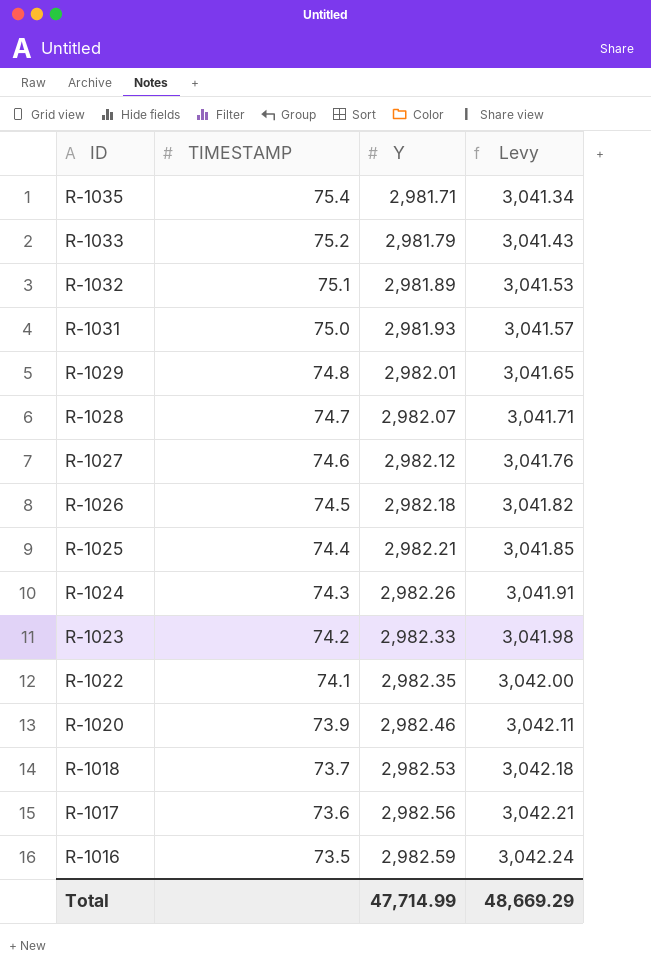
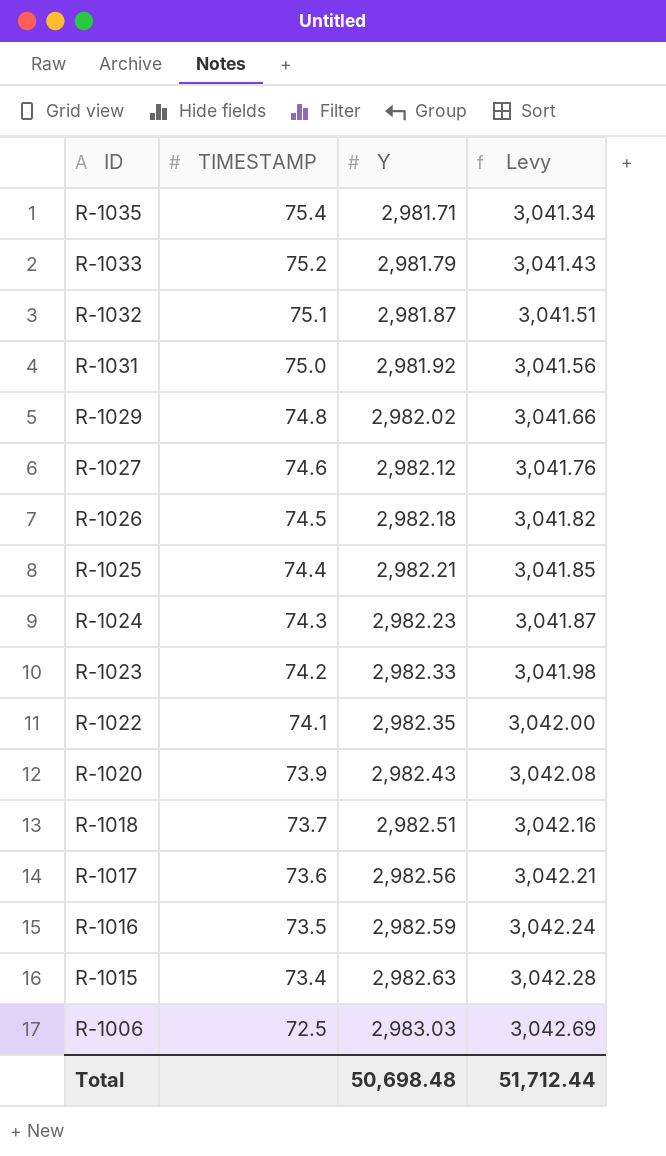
row R-1028: 74.7 | 2,982.07 | 3,041.71 -> none
R-1032 | Y: 2,981.89 -> 2,981.87
R-1032 | Levy: 3,041.53 -> 3,041.51
R-1031 | Y: 2,981.93 -> 2,981.92
R-1031 | Levy: 3,041.57 -> 3,041.56
R-1029 | Y: 2,982.01 -> 2,982.02
R-1029 | Levy: 3,041.65 -> 3,041.66
R-1024 | Y: 2,982.26 -> 2,982.23
R-1024 | Levy: 3,041.91 -> 3,041.87
R-1020 | Y: 2,982.46 -> 2,982.43
R-1020 | Levy: 3,042.11 -> 3,042.08
R-1018 | Y: 2,982.53 -> 2,982.51
R-1018 | Levy: 3,042.18 -> 3,042.16
row R-1015: none -> 73.4 | 2,982.63 | 3,042.28
row R-1006: none -> 72.5 | 2,983.03 | 3,042.69
Total | Y: 47,714.99 -> 50,698.48
Total | Levy: 48,669.29 -> 51,712.44

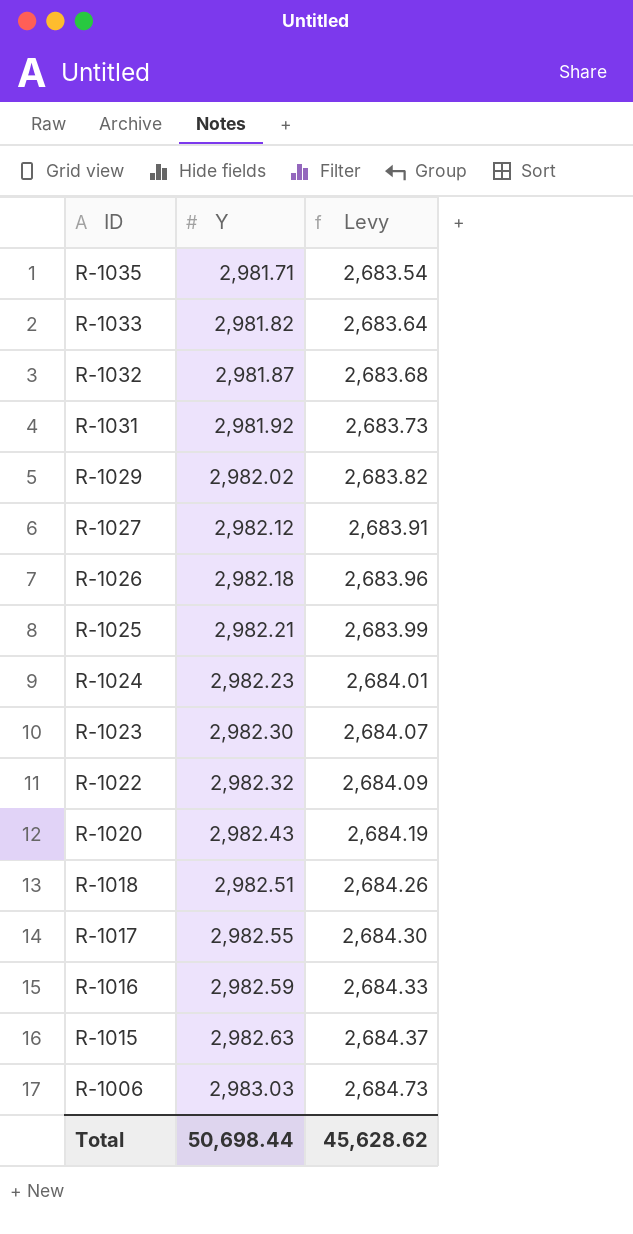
column TIMESTAMP | position: 2 -> none
column Levy | formula: [Y] * 1.02 -> [Y] * 0.9
R-1033 | Y: 2,981.79 -> 2,981.82
R-1023 | Y: 2,982.33 -> 2,982.30
R-1022 | Y: 2,982.35 -> 2,982.32
R-1017 | Y: 2,982.56 -> 2,982.55
Total | Y: 50,698.48 -> 50,698.44
Total | Levy: 51,712.44 -> 45,628.62

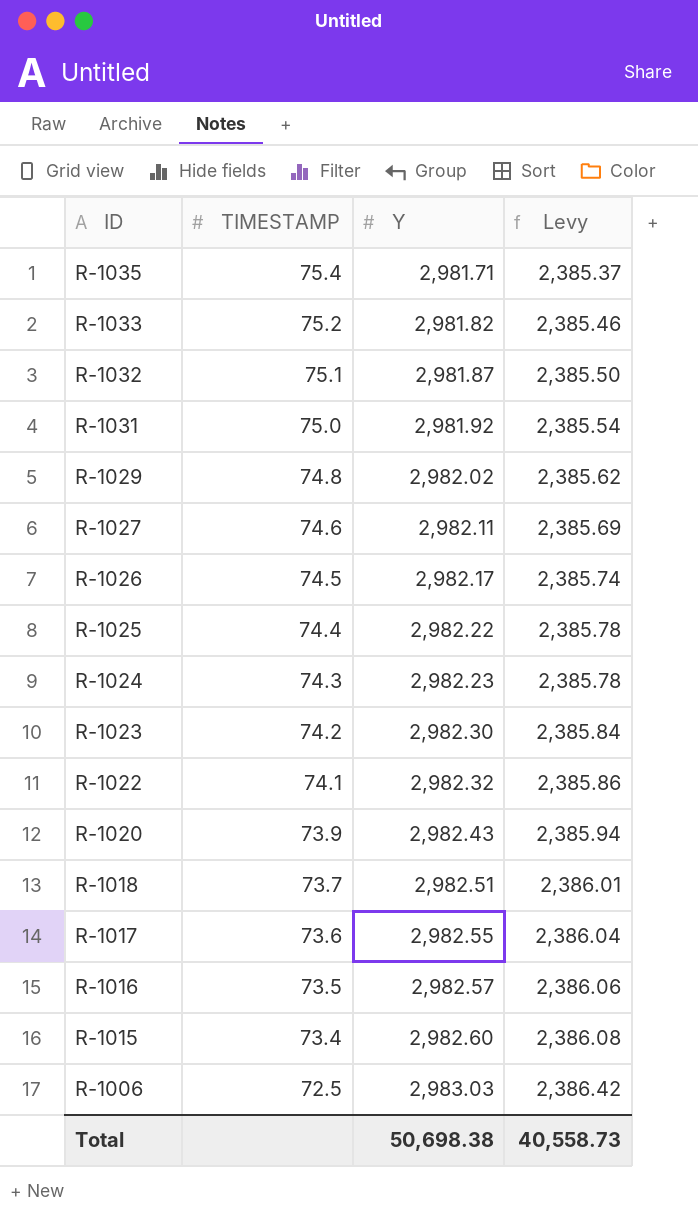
column TIMESTAMP | position: none -> 2
column Levy | formula: [Y] * 0.9 -> [Y] * 0.8
R-1027 | Y: 2,982.12 -> 2,982.11
R-1026 | Y: 2,982.18 -> 2,982.17
R-1025 | Y: 2,982.21 -> 2,982.22
R-1016 | Y: 2,982.59 -> 2,982.57
R-1015 | Y: 2,982.63 -> 2,982.60
Total | Y: 50,698.44 -> 50,698.38
Total | Levy: 45,628.62 -> 40,558.73

